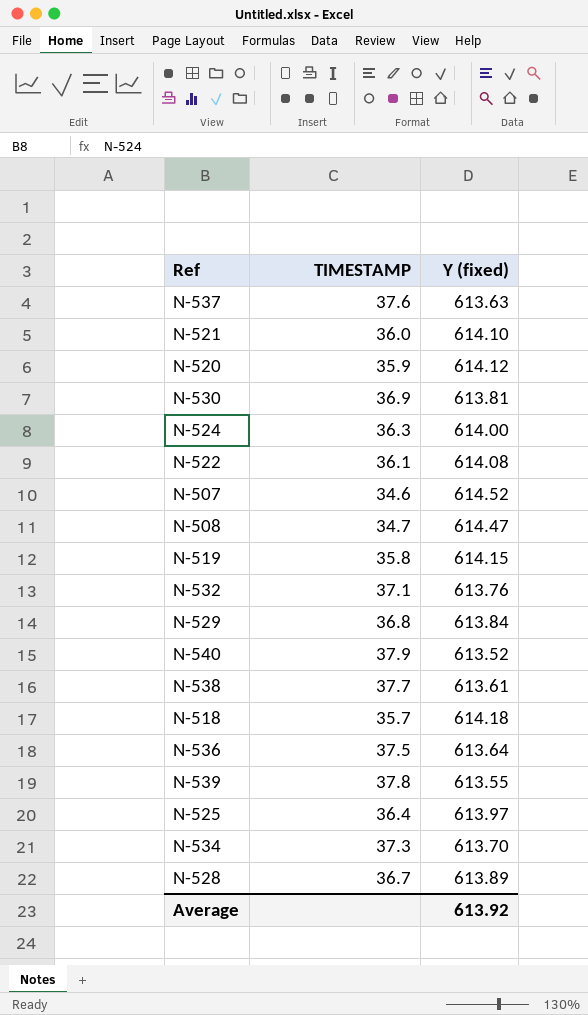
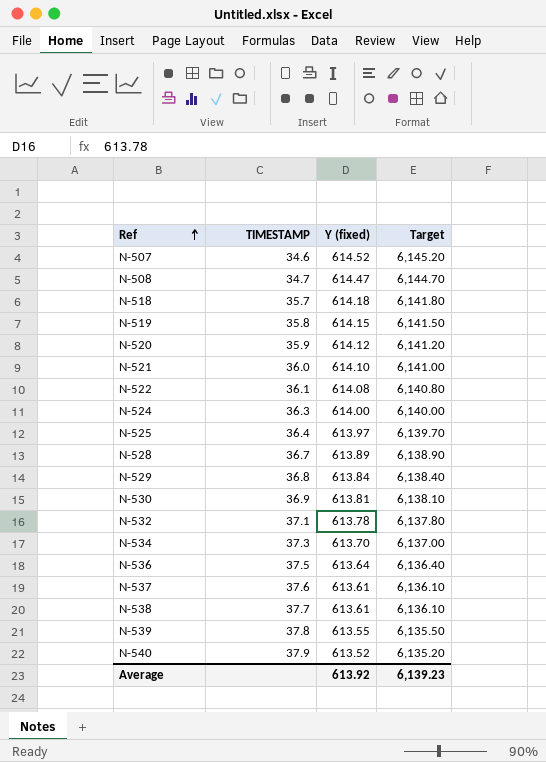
row order: none -> Ref ascending
column Target | formula: none -> [Y (fixed)] * 10
N-532 | Y (fixed): 613.76 -> 613.78
N-537 | Y (fixed): 613.63 -> 613.61

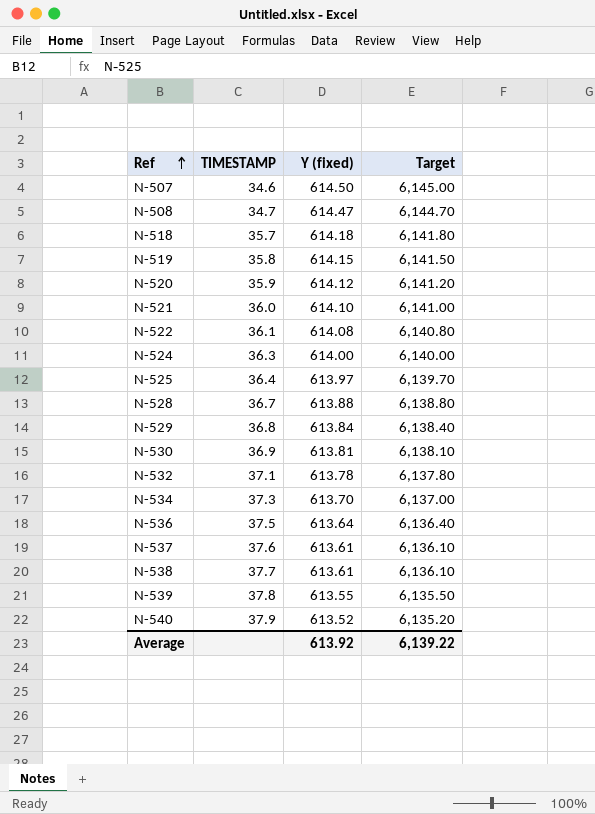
N-507 | Y (fixed): 614.52 -> 614.50
N-507 | Target: 6,145.20 -> 6,145.00
N-528 | Y (fixed): 613.89 -> 613.88
N-528 | Target: 6,138.90 -> 6,138.80
Average | Target: 6,139.23 -> 6,139.22

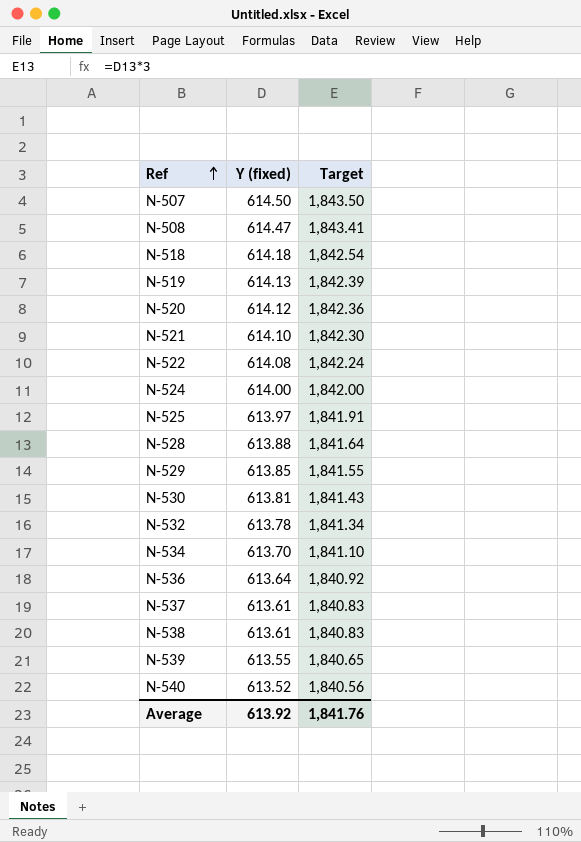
column TIMESTAMP | position: 2 -> none
column Target | formula: [Y (fixed)] * 10 -> [Y (fixed)] * 3
N-519 | Y (fixed): 614.15 -> 614.13
N-529 | Y (fixed): 613.84 -> 613.85
Average | Target: 6,139.22 -> 1,841.76

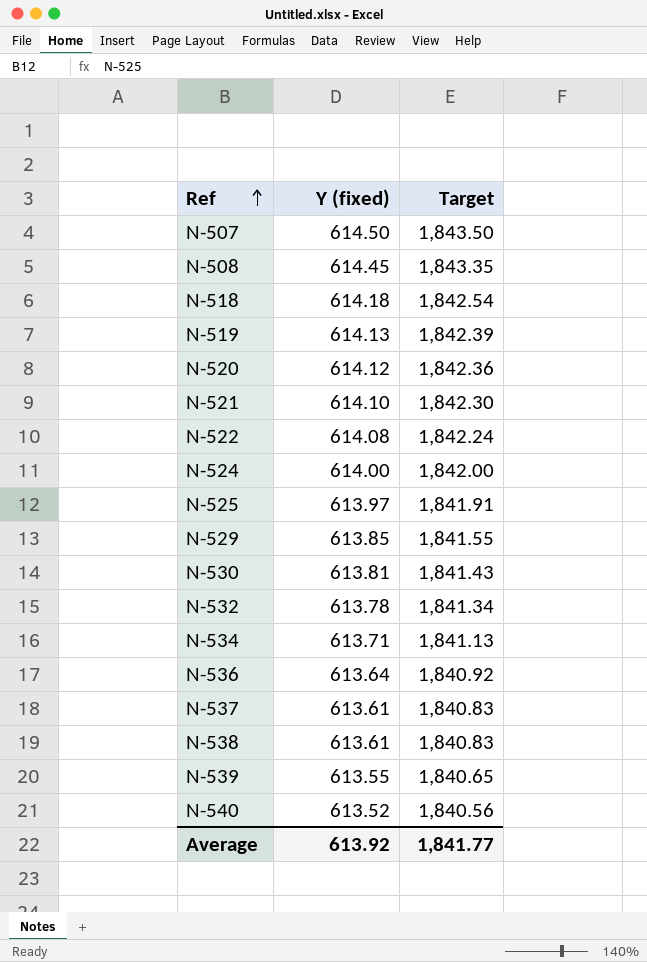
row N-528: 613.88 | 1,841.64 -> none
N-508 | Y (fixed): 614.47 -> 614.45
N-508 | Target: 1,843.41 -> 1,843.35
N-534 | Y (fixed): 613.70 -> 613.71
N-534 | Target: 1,841.10 -> 1,841.13
Average | Target: 1,841.76 -> 1,841.77

